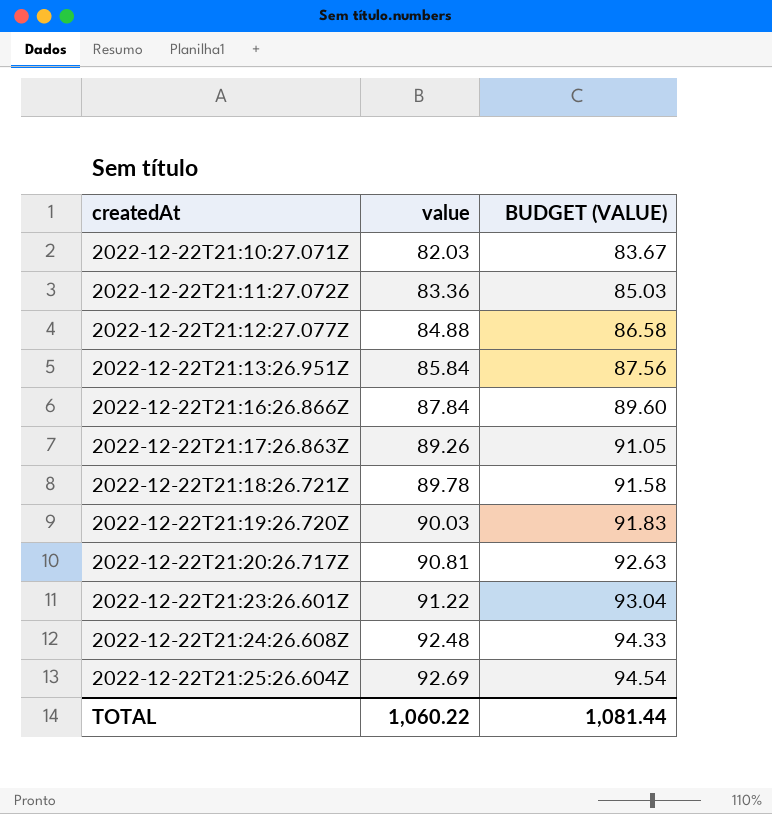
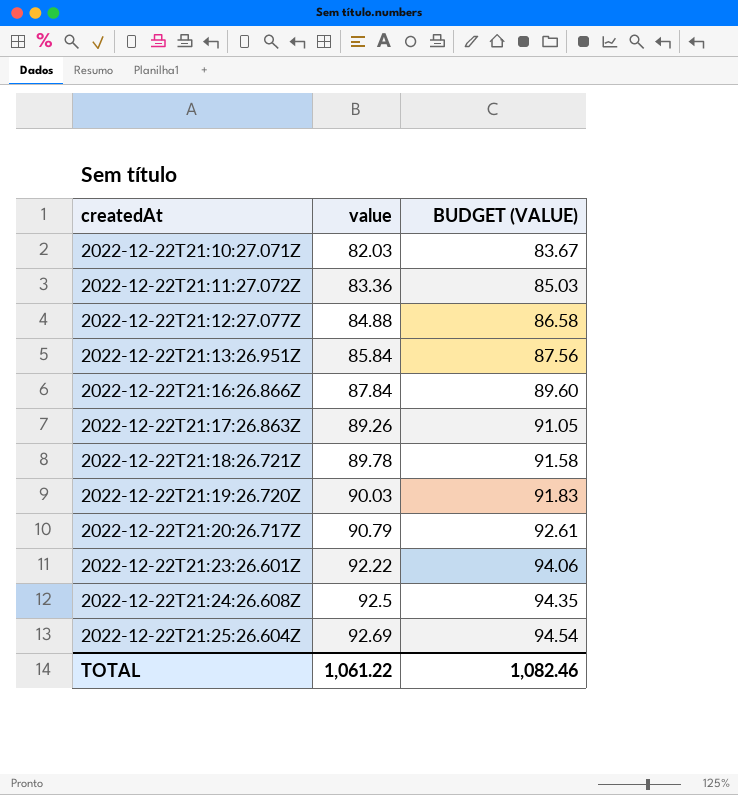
2022-12-22T21:20:26.717Z | value: 90.81 -> 90.79
2022-12-22T21:20:26.717Z | BUDGET (VALUE): 92.63 -> 92.61
2022-12-22T21:23:26.601Z | value: 91.22 -> 92.22
2022-12-22T21:23:26.601Z | BUDGET (VALUE): 93.04 -> 94.06
2022-12-22T21:24:26.608Z | value: 92.48 -> 92.5
2022-12-22T21:24:26.608Z | BUDGET (VALUE): 94.33 -> 94.35
TOTAL | value: 1,060.22 -> 1,061.22
TOTAL | BUDGET (VALUE): 1,081.44 -> 1,082.46

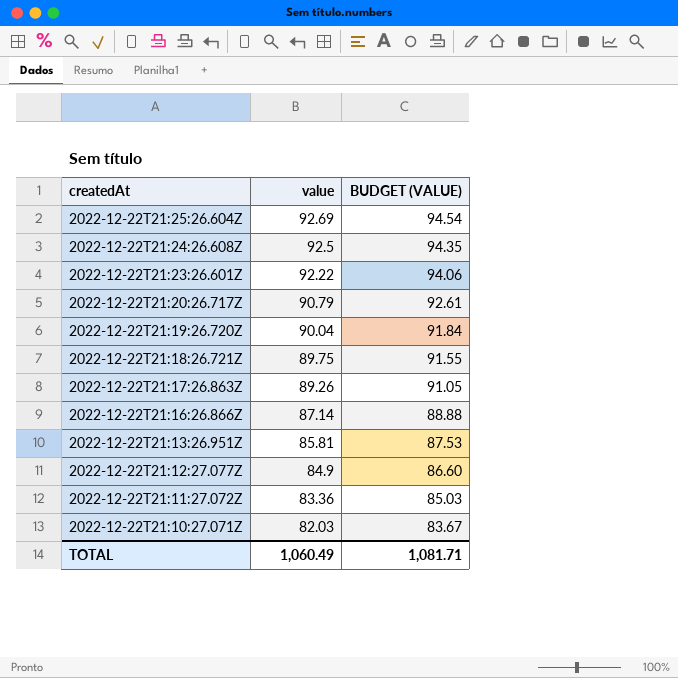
row order: createdAt ascending -> createdAt descending
2022-12-22T21:19:26.720Z | value: 90.03 -> 90.04
2022-12-22T21:19:26.720Z | BUDGET (VALUE): 91.83 -> 91.84
2022-12-22T21:18:26.721Z | value: 89.78 -> 89.75
2022-12-22T21:18:26.721Z | BUDGET (VALUE): 91.58 -> 91.55
2022-12-22T21:16:26.866Z | value: 87.84 -> 87.14
2022-12-22T21:16:26.866Z | BUDGET (VALUE): 89.60 -> 88.88
2022-12-22T21:13:26.951Z | value: 85.84 -> 85.81
2022-12-22T21:13:26.951Z | BUDGET (VALUE): 87.56 -> 87.53
2022-12-22T21:12:27.077Z | value: 84.88 -> 84.9
2022-12-22T21:12:27.077Z | BUDGET (VALUE): 86.58 -> 86.60
TOTAL | value: 1,061.22 -> 1,060.49
TOTAL | BUDGET (VALUE): 1,082.46 -> 1,081.71

